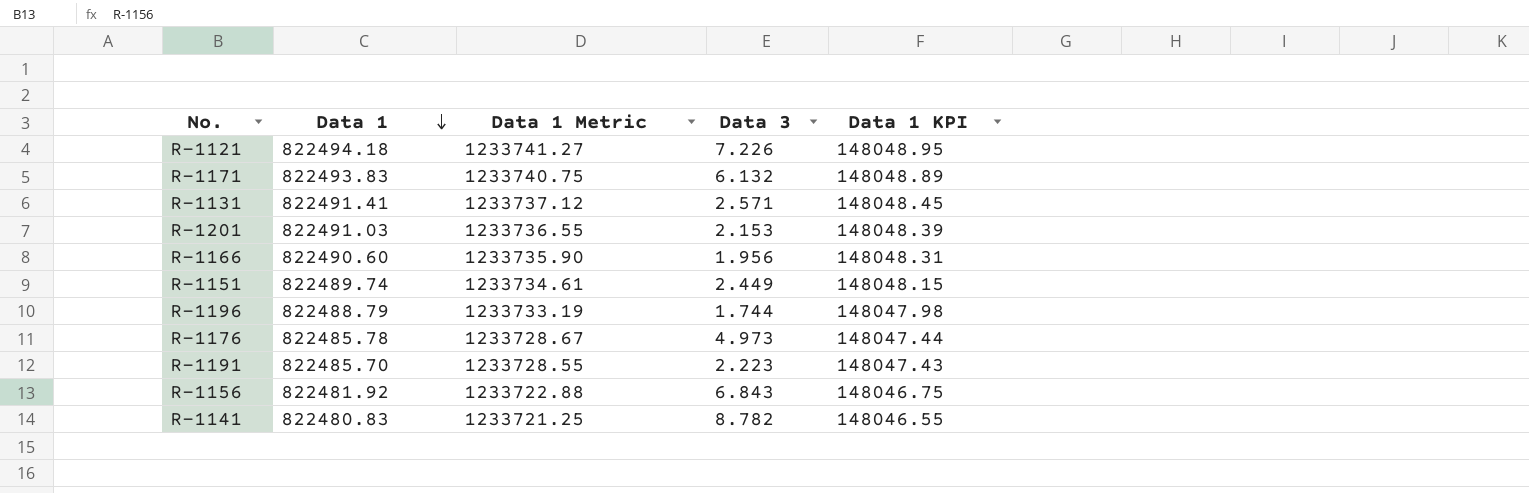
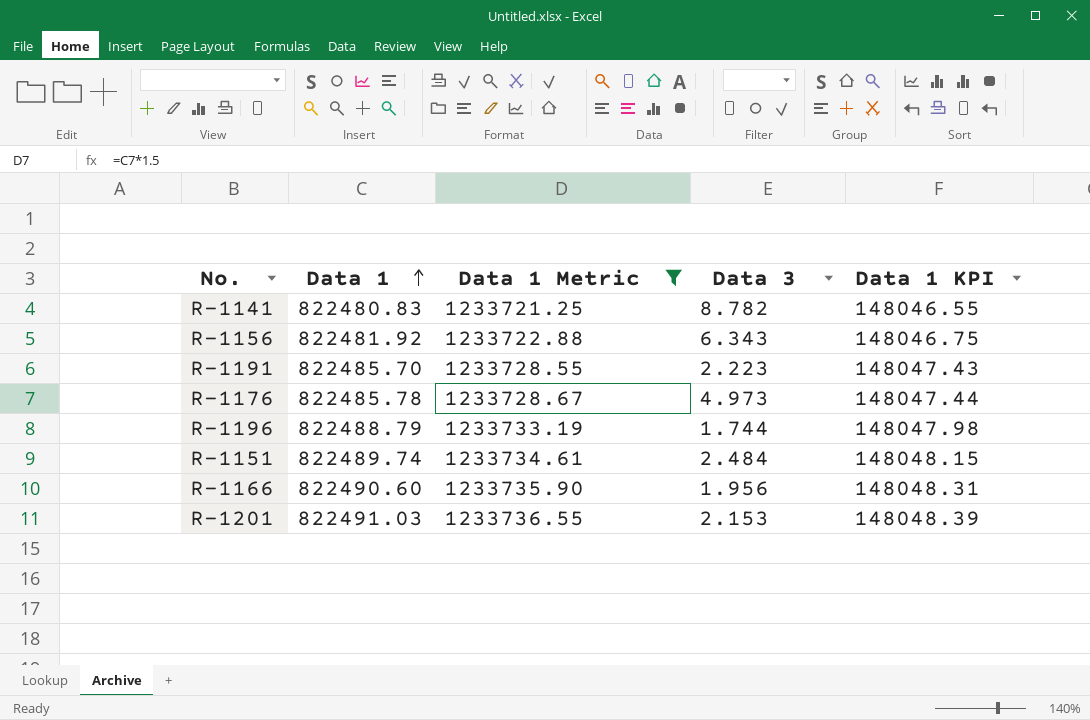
filter: none -> Data 1 Metric <= 1233736.55
row order: Data 1 descending -> Data 1 ascending
R-1156 | Data 3: 6.843 -> 6.343
R-1151 | Data 3: 2.449 -> 2.484

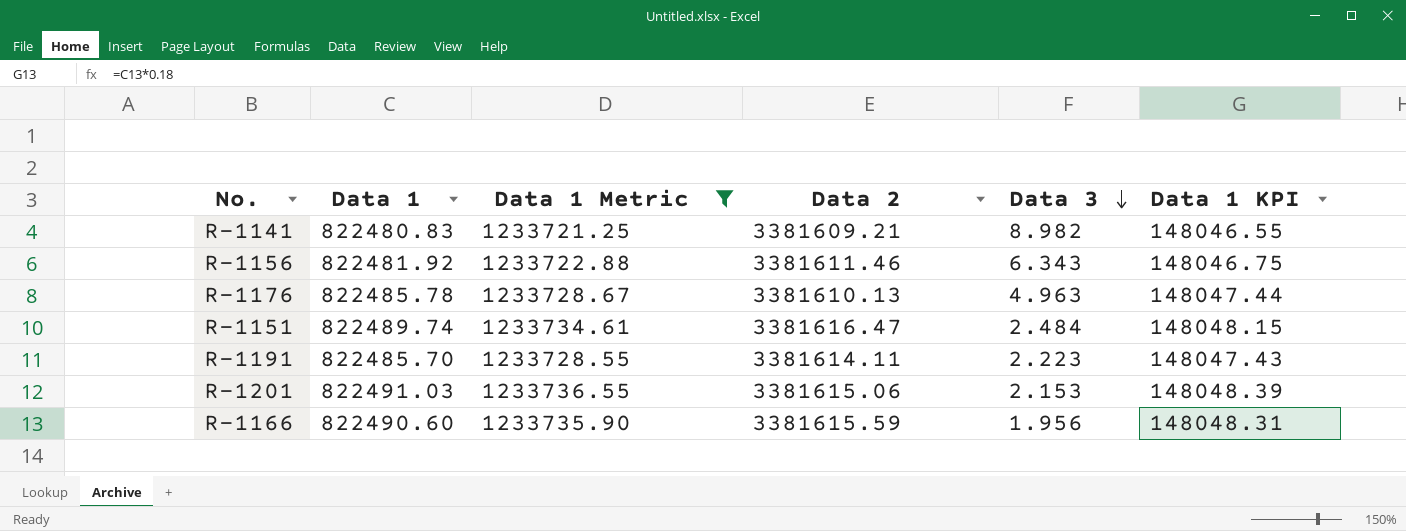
row order: Data 1 ascending -> Data 3 descending
column Data 2 | position: none -> 4
row R-1196: 822488.79 | 1233733.19 | 1.744 | 148047.98 -> none
R-1141 | Data 3: 8.782 -> 8.982
R-1176 | Data 3: 4.973 -> 4.963

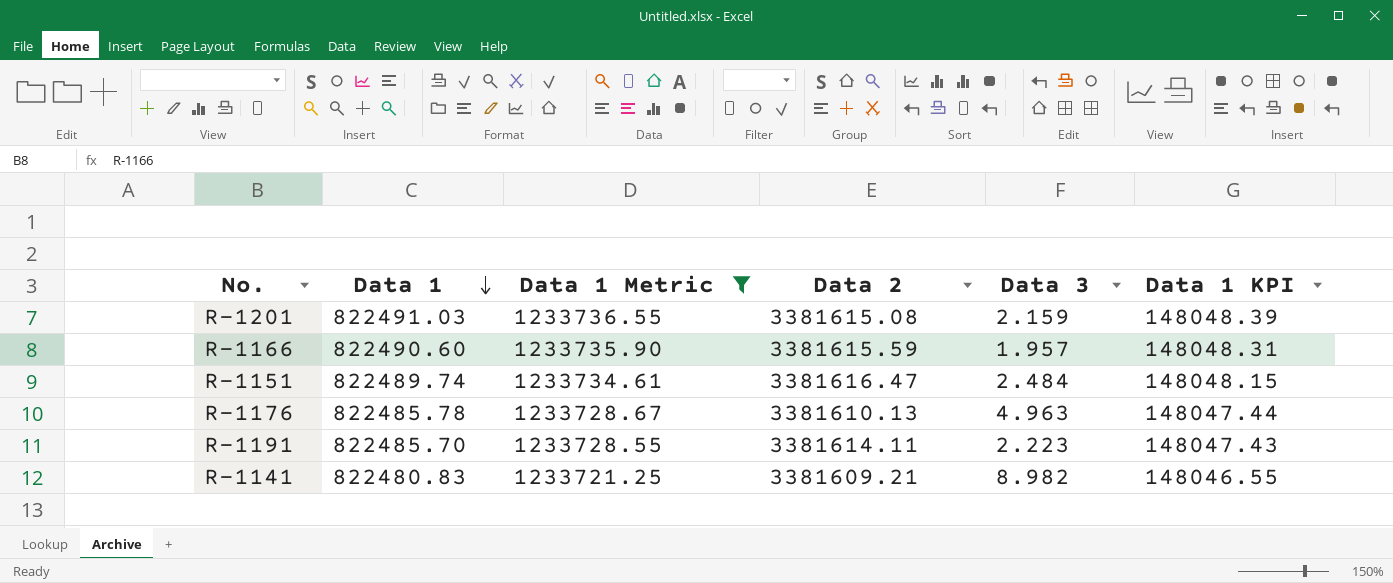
row order: Data 3 descending -> Data 1 descending
row R-1156: 822481.92 | 1233722.88 | 3381611.46 | 6.343 | 148046.75 -> none
R-1201 | Data 2: 3381615.06 -> 3381615.08
R-1201 | Data 3: 2.153 -> 2.159
R-1166 | Data 3: 1.956 -> 1.957

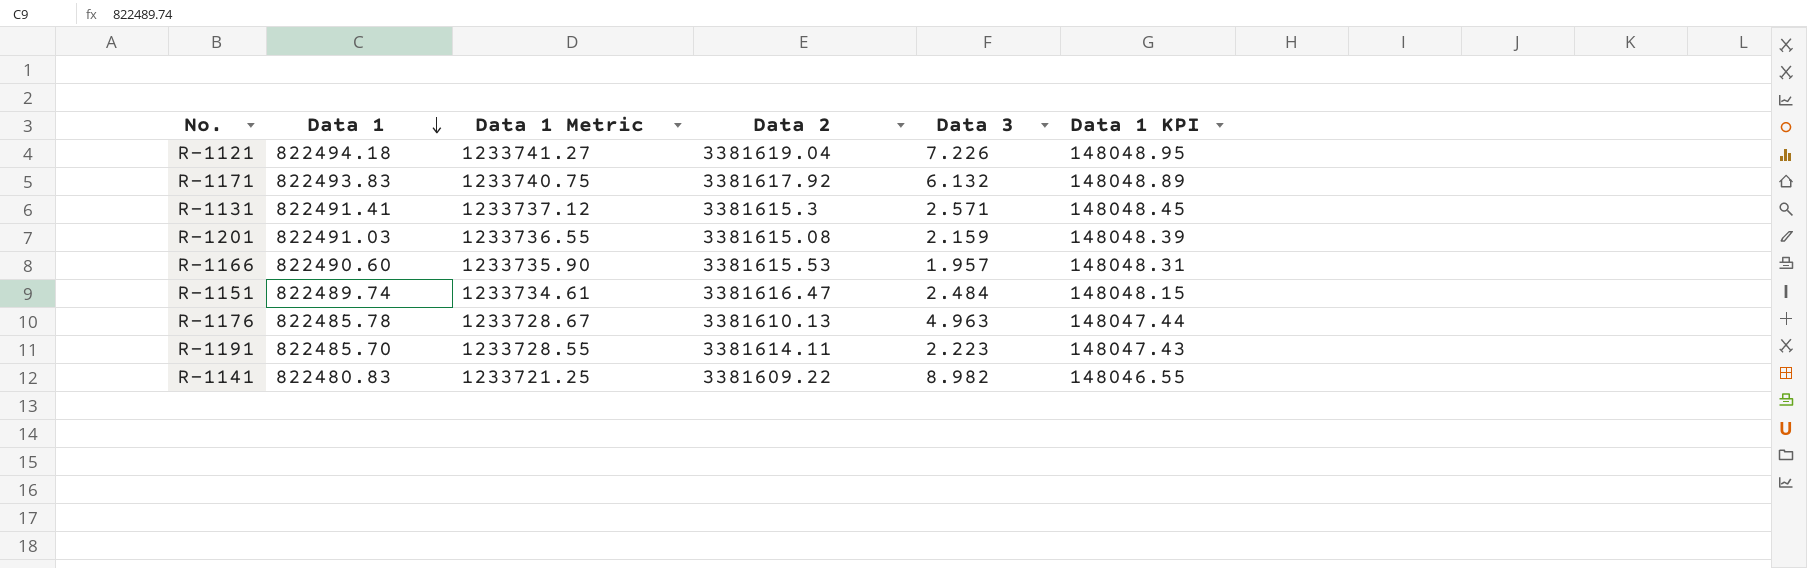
filter: Data 1 Metric <= 1233736.55 -> none
R-1166 | Data 2: 3381615.59 -> 3381615.53
R-1141 | Data 2: 3381609.21 -> 3381609.22

